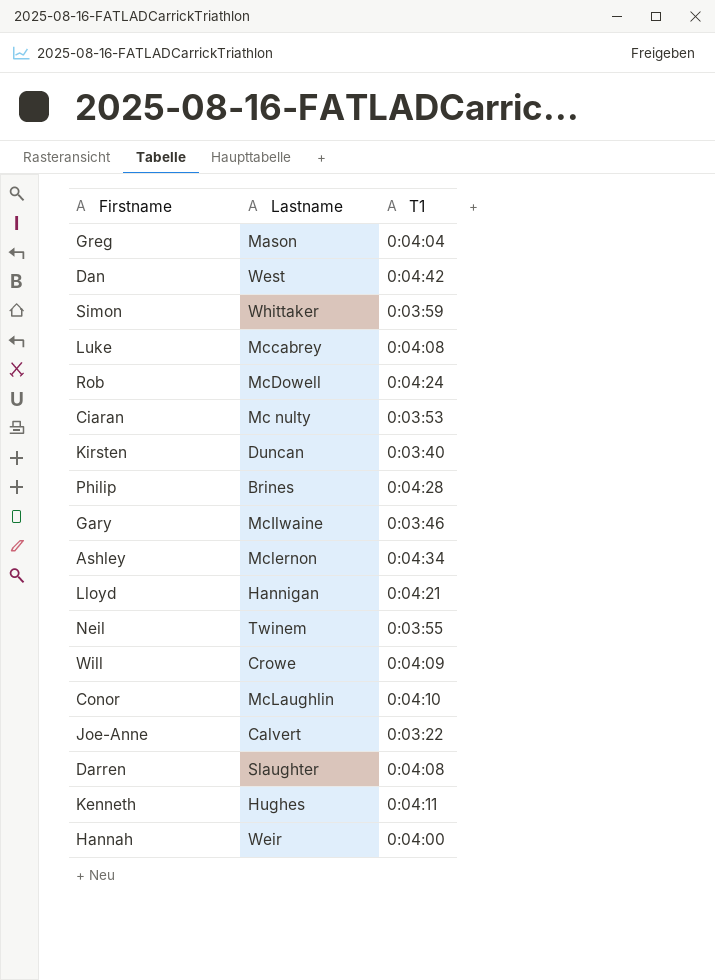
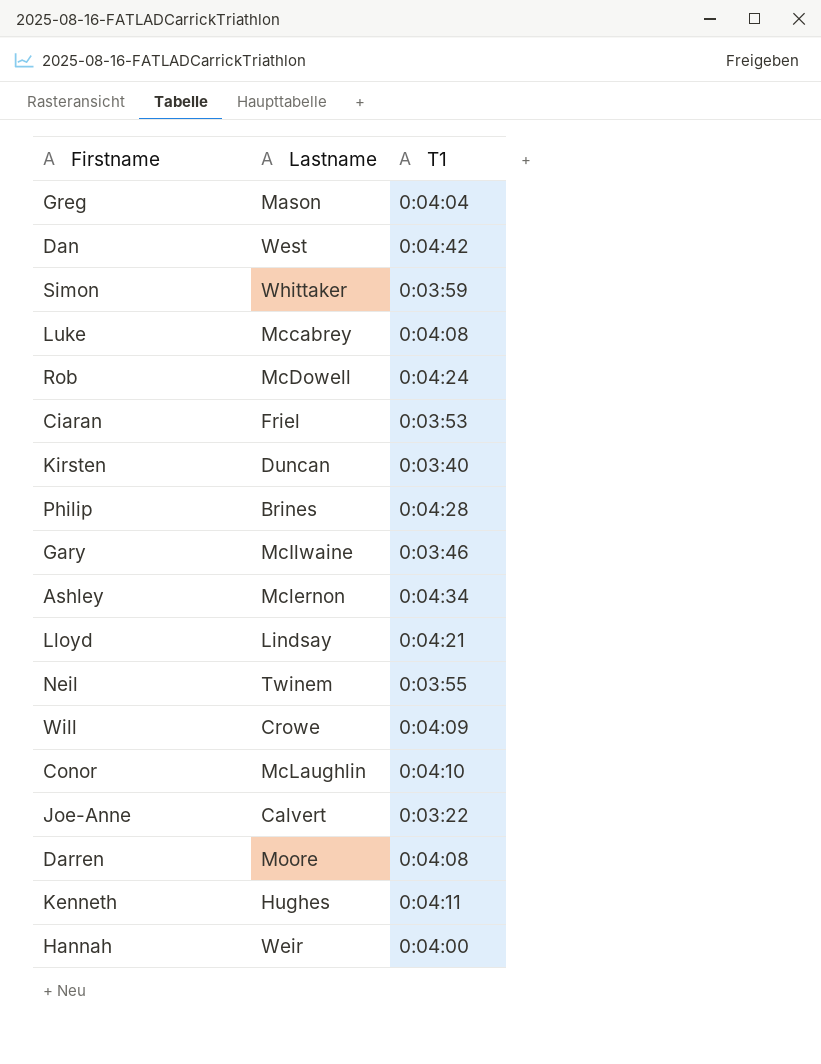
Ciaran | Lastname: Mc nulty -> Friel
Lloyd | Lastname: Hannigan -> Lindsay
Darren | Lastname: Slaughter -> Moore

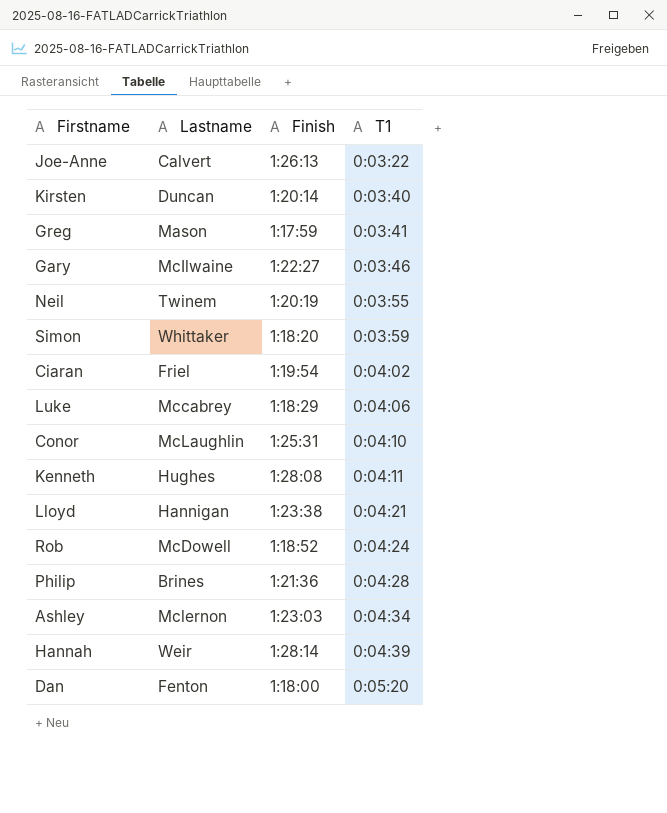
row order: none -> T1 ascending
column Finish | position: none -> 3
row Will: Crowe | 0:04:09 -> none
row Darren: Moore | 0:04:08 -> none
Greg | T1: 0:04:04 -> 0:03:41
Ciaran | T1: 0:03:53 -> 0:04:02
Luke | T1: 0:04:08 -> 0:04:06
Lloyd | Lastname: Lindsay -> Hannigan
Hannah | T1: 0:04:00 -> 0:04:39
Dan | Lastname: West -> Fenton
Dan | T1: 0:04:42 -> 0:05:20

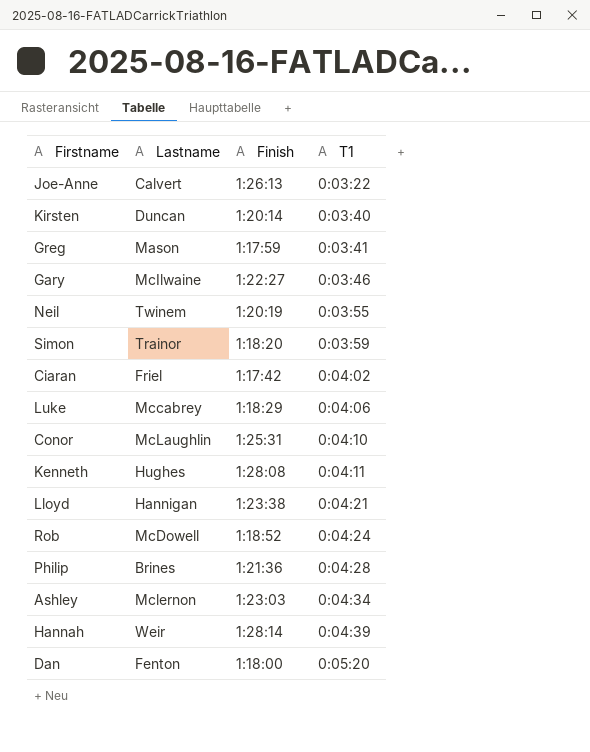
Simon | Lastname: Whittaker -> Trainor
Ciaran | Finish: 1:19:54 -> 1:17:42

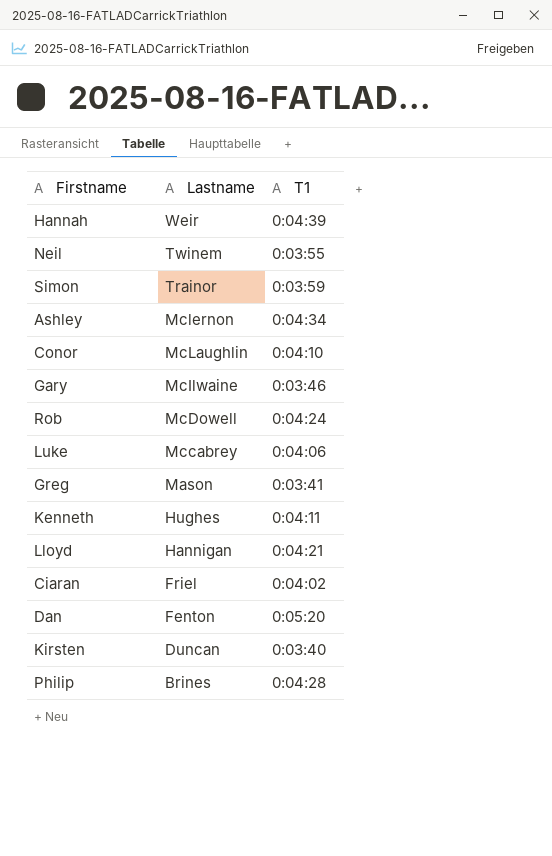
row order: T1 ascending -> Lastname descending
column Finish | position: 3 -> none
row Joe-Anne: Calvert | 1:26:13 | 0:03:22 -> none

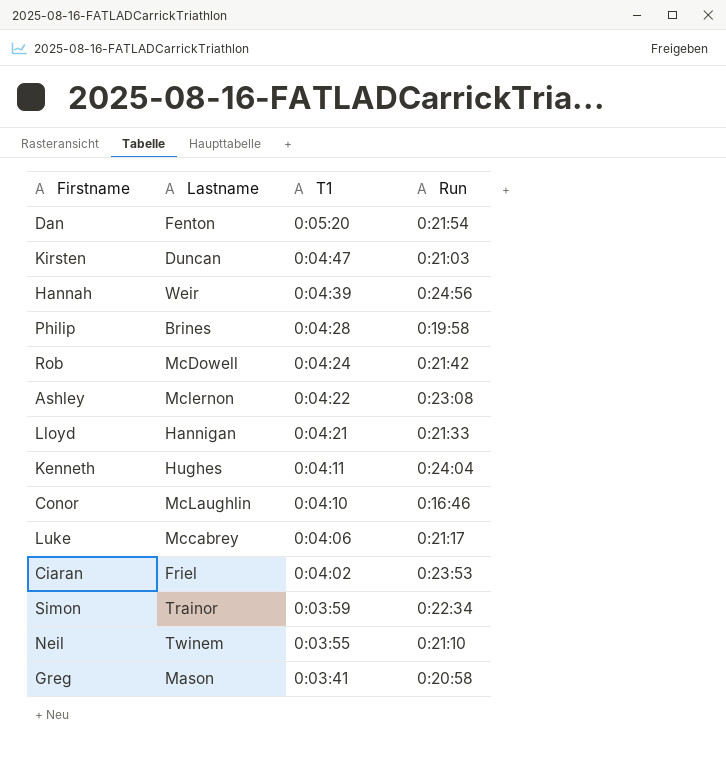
row order: Lastname descending -> T1 descending
column Run | position: none -> 4
row Gary: McIlwaine | 0:03:46 -> none
Kirsten | T1: 0:03:40 -> 0:04:47
Ashley | T1: 0:04:34 -> 0:04:22

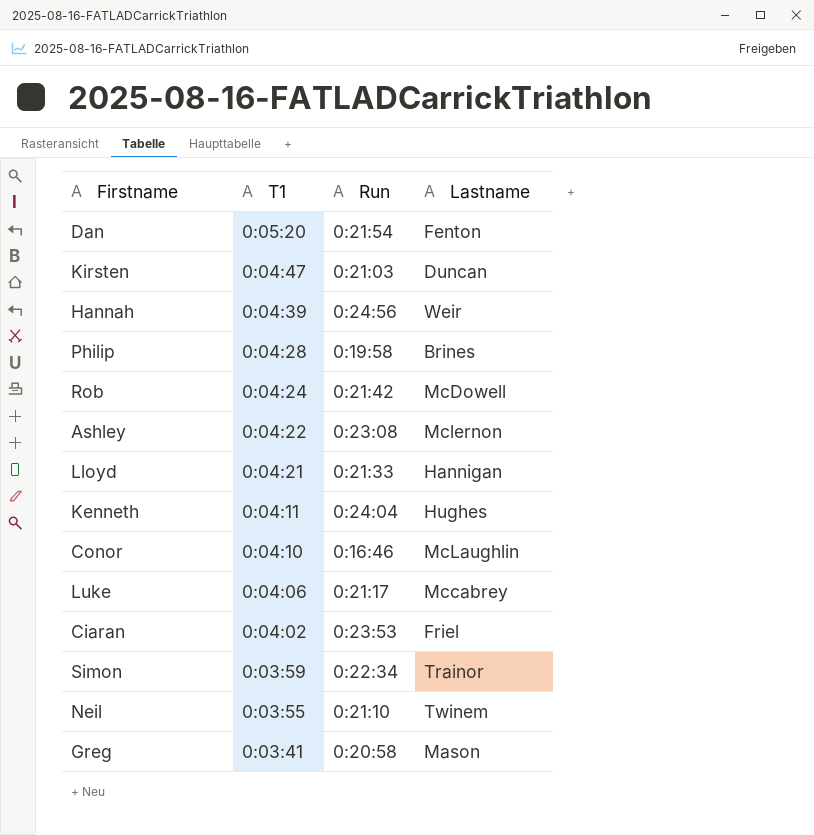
column Lastname | position: 2 -> 4

